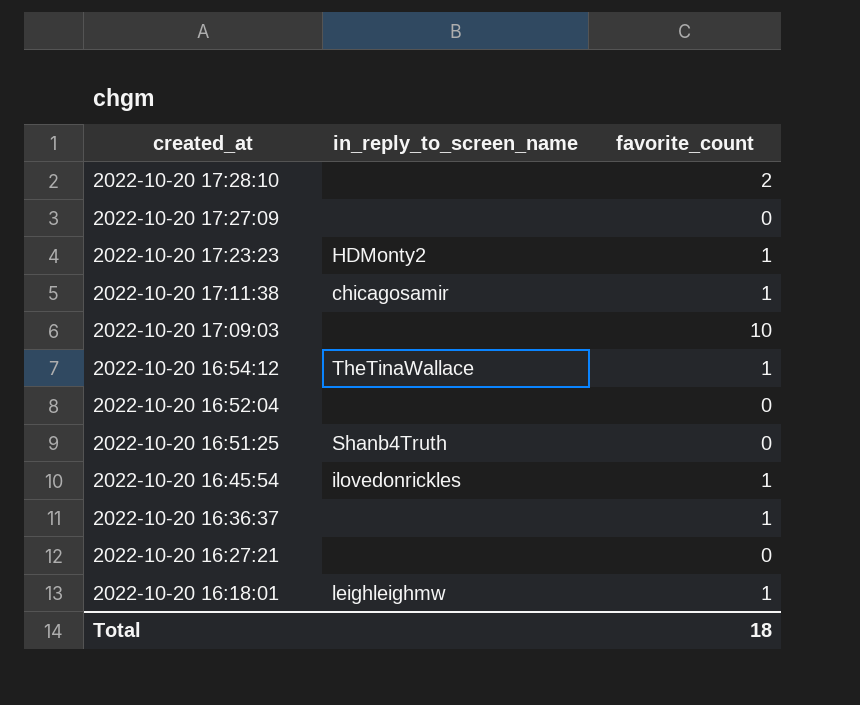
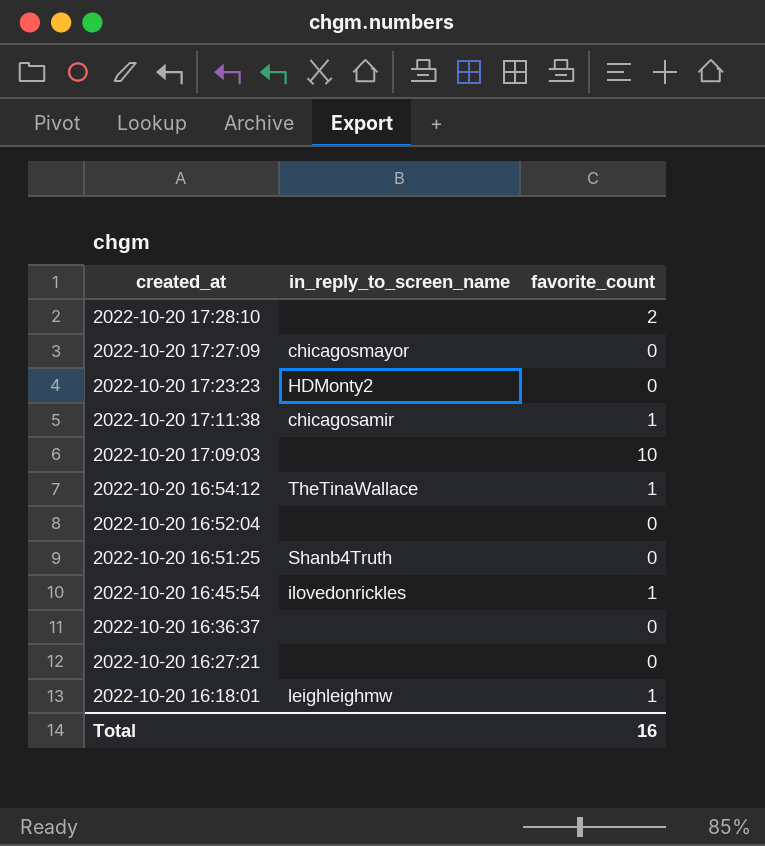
2022-10-20 17:27:09 | in_reply_to_screen_name: none -> chicagosmayor
2022-10-20 17:23:23 | favorite_count: 1 -> 0
2022-10-20 16:36:37 | favorite_count: 1 -> 0
Total | favorite_count: 18 -> 16

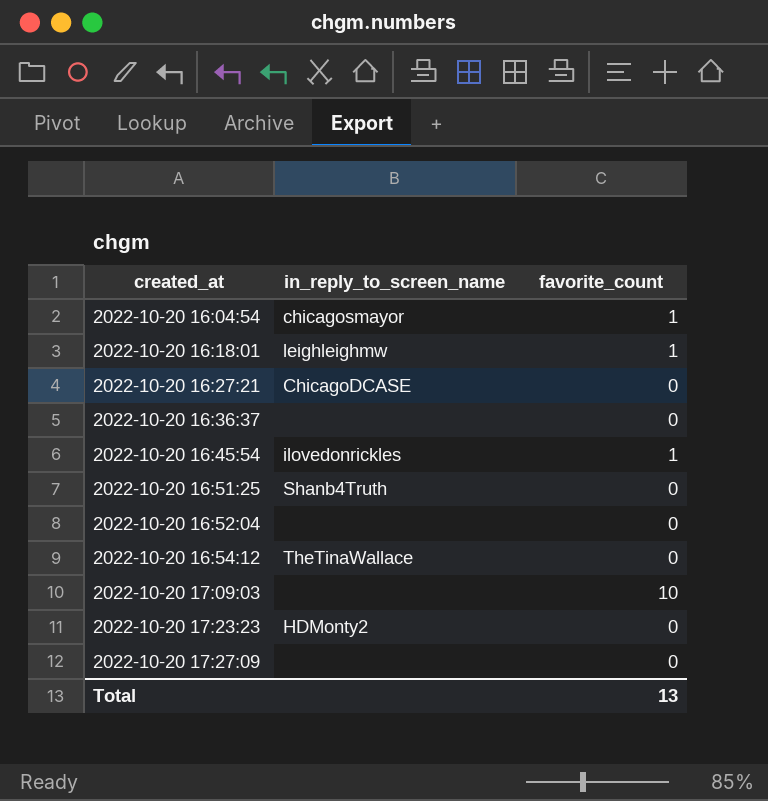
row order: created_at descending -> created_at ascending
row 2022-10-20 17:28:10: none | 2 -> none
row 2022-10-20 17:11:38: chicagosamir | 1 -> none
row 2022-10-20 16:04:54: none -> chicagosmayor | 1
2022-10-20 16:27:21 | in_reply_to_screen_name: none -> ChicagoDCASE
2022-10-20 16:54:12 | favorite_count: 1 -> 0
2022-10-20 17:27:09 | in_reply_to_screen_name: chicagosmayor -> none
Total | favorite_count: 16 -> 13

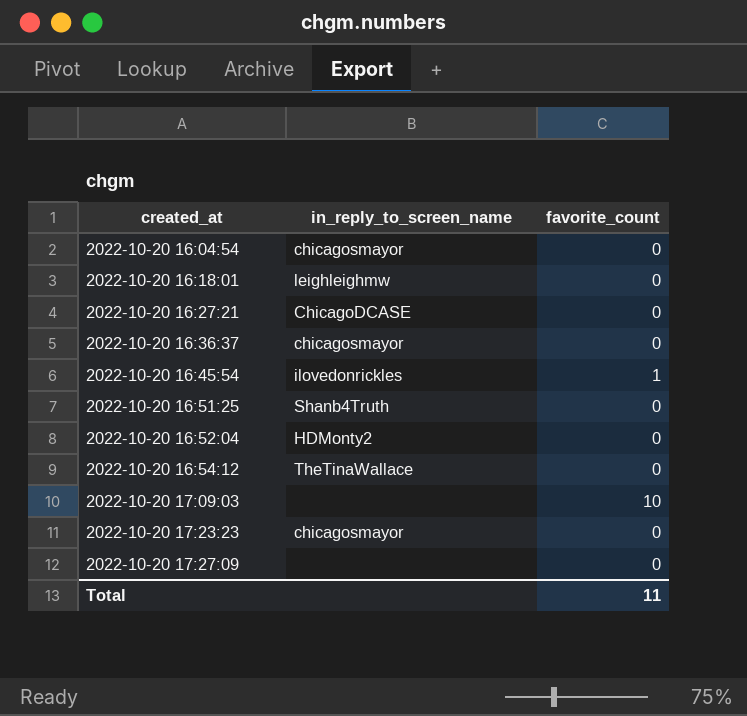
2022-10-20 16:04:54 | favorite_count: 1 -> 0
2022-10-20 16:18:01 | favorite_count: 1 -> 0
2022-10-20 16:36:37 | in_reply_to_screen_name: none -> chicagosmayor
2022-10-20 16:52:04 | in_reply_to_screen_name: none -> HDMonty2
2022-10-20 17:23:23 | in_reply_to_screen_name: HDMonty2 -> chicagosmayor
Total | favorite_count: 13 -> 11

